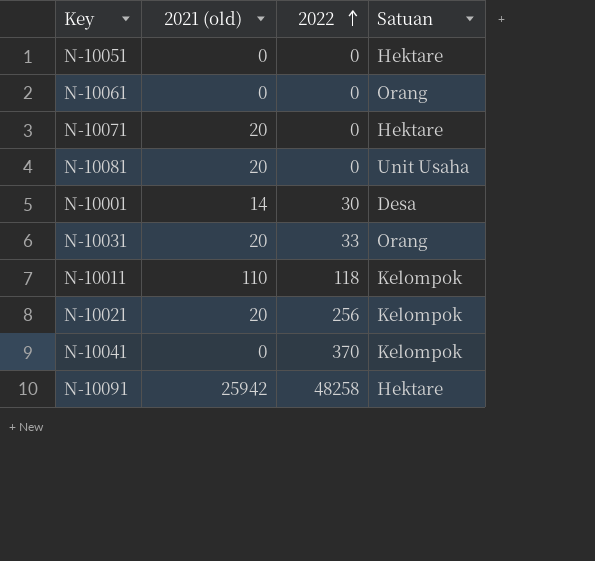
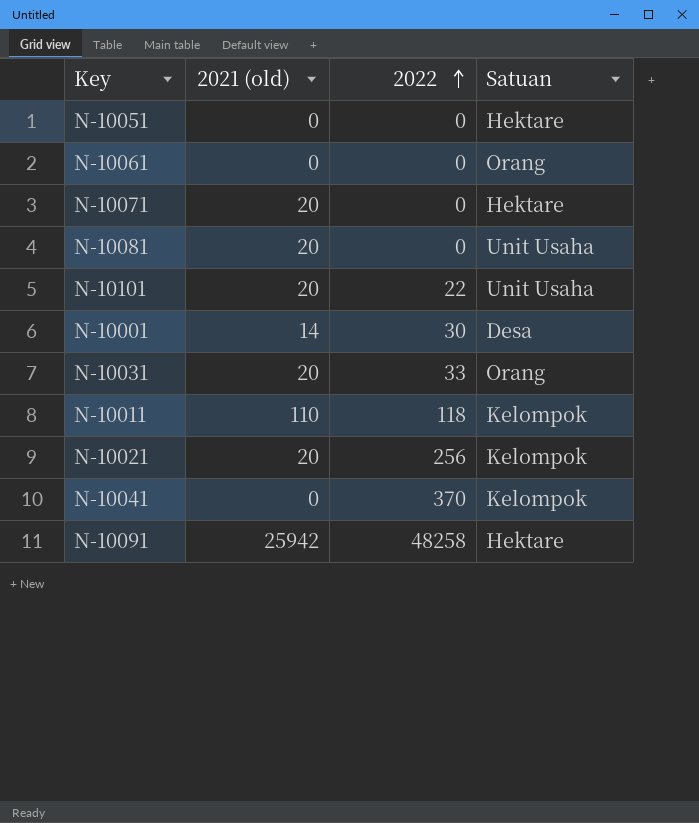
row N-10101: none -> 20 | 22 | Unit Usaha

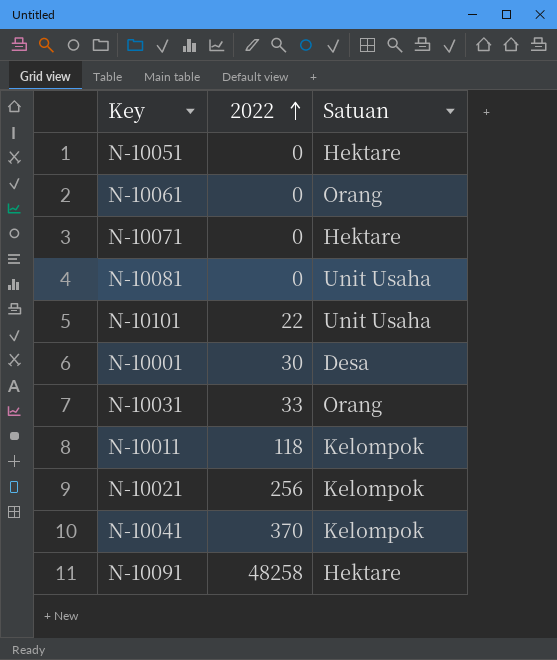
column 2021 (old) | position: 2 -> none

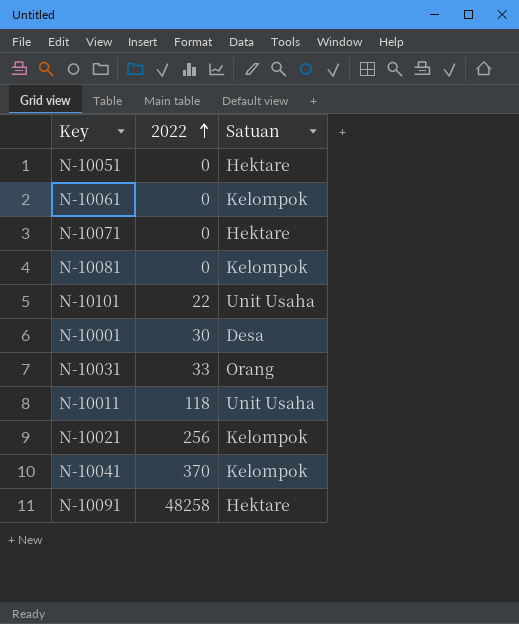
N-10061 | Satuan: Orang -> Kelompok
N-10081 | Satuan: Unit Usaha -> Kelompok
N-10011 | Satuan: Kelompok -> Unit Usaha

